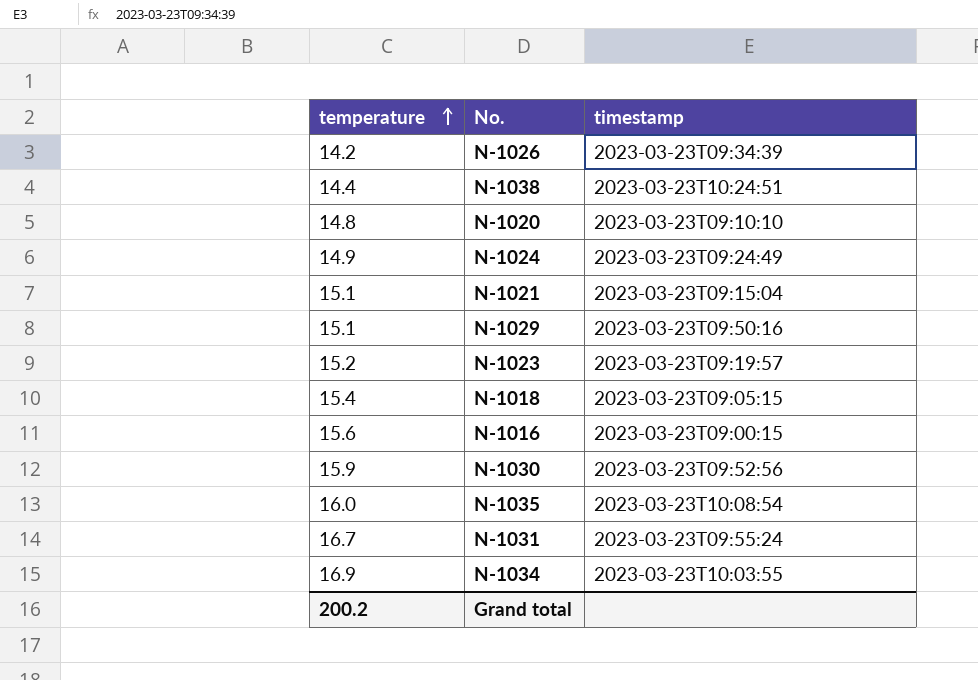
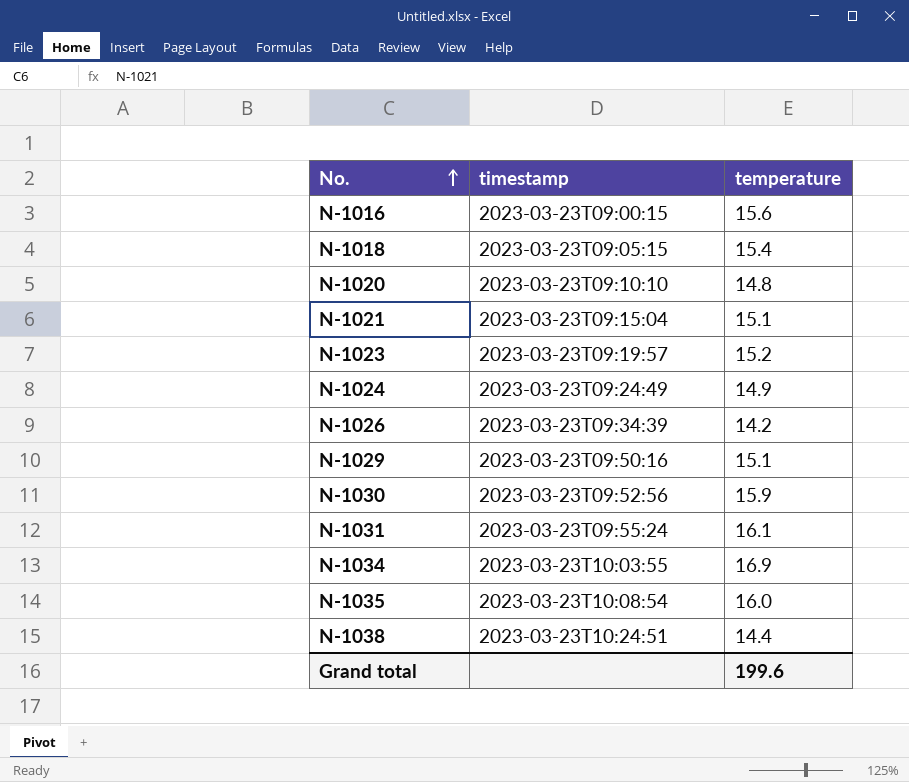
row order: temperature ascending -> No. ascending
column temperature | position: 1 -> 3
N-1031 | temperature: 16.7 -> 16.1
Grand total | temperature: 200.2 -> 199.6

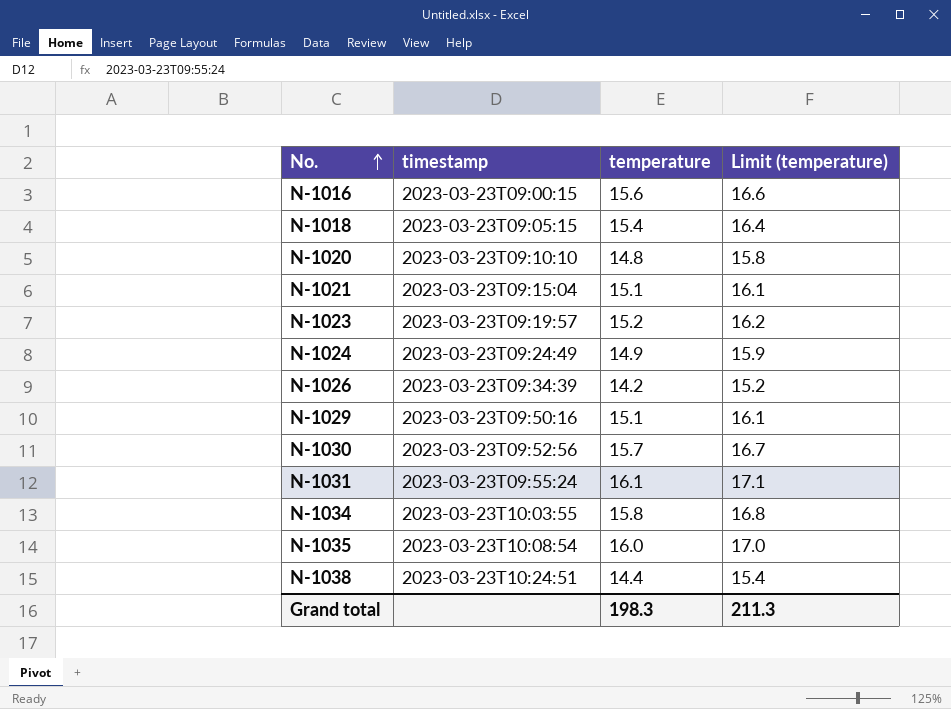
column Limit (temperature) | formula: none -> [temperature] + 1
N-1030 | temperature: 15.9 -> 15.7
N-1034 | temperature: 16.9 -> 15.8
Grand total | temperature: 199.6 -> 198.3

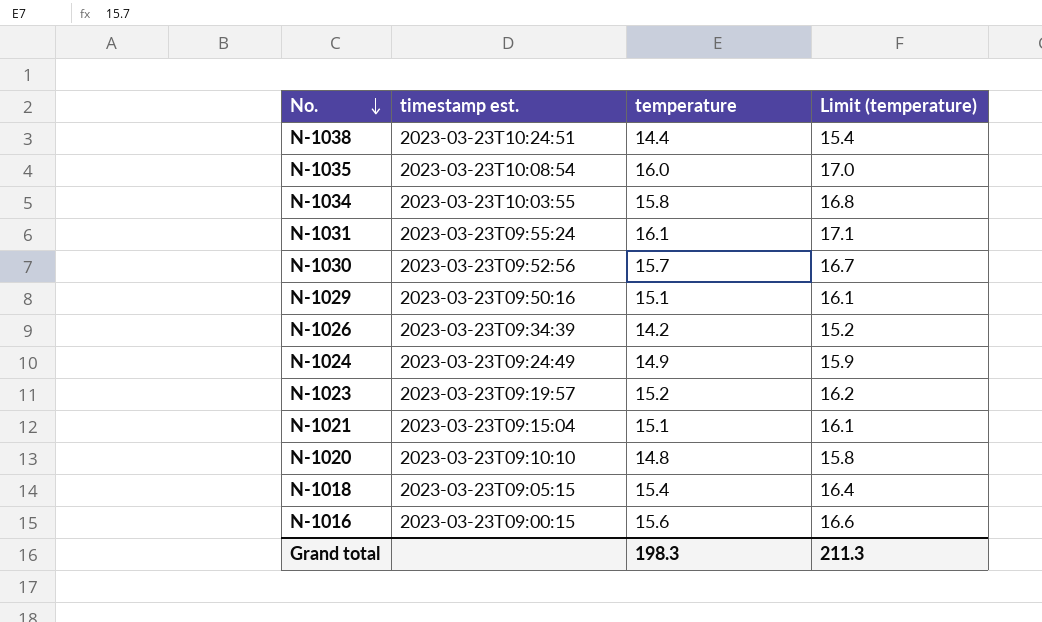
row order: No. ascending -> No. descending
column name: timestamp -> timestamp est.

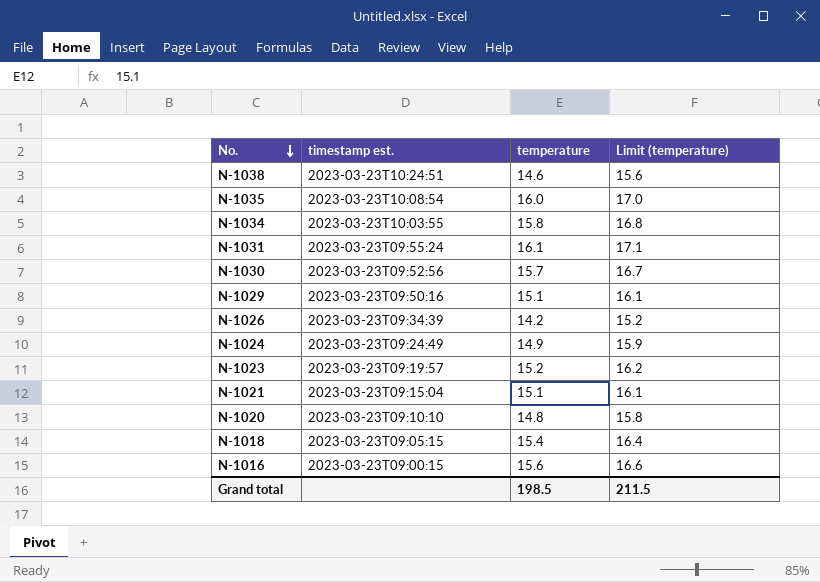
N-1038 | temperature: 14.4 -> 14.6
N-1038 | Limit (temperature): 15.4 -> 15.6
Grand total | temperature: 198.3 -> 198.5
Grand total | Limit (temperature): 211.3 -> 211.5

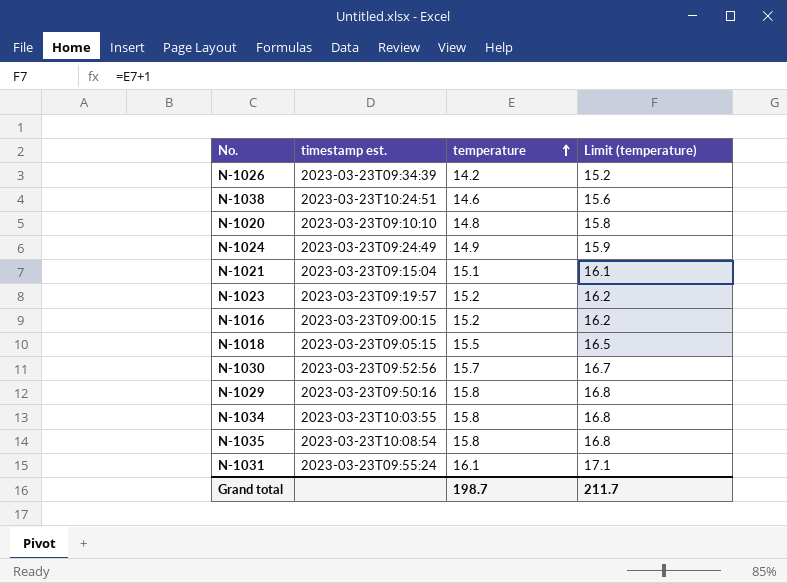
row order: No. descending -> temperature ascending
N-1016 | temperature: 15.6 -> 15.2
N-1016 | Limit (temperature): 16.6 -> 16.2
N-1018 | temperature: 15.4 -> 15.5
N-1018 | Limit (temperature): 16.4 -> 16.5
N-1029 | temperature: 15.1 -> 15.8
N-1029 | Limit (temperature): 16.1 -> 16.8
N-1035 | temperature: 16.0 -> 15.8
N-1035 | Limit (temperature): 17.0 -> 16.8
Grand total | temperature: 198.5 -> 198.7
Grand total | Limit (temperature): 211.5 -> 211.7

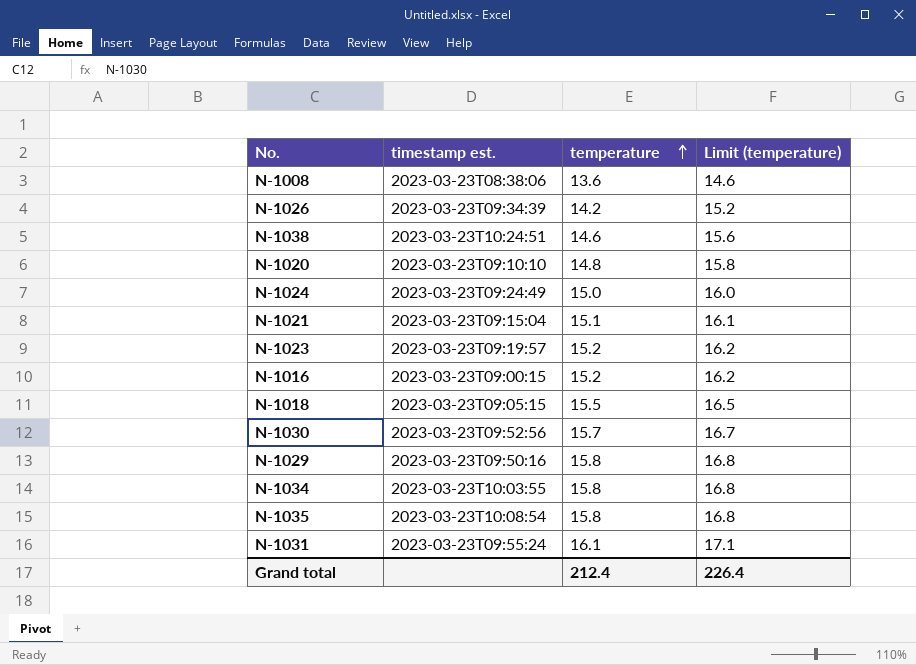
row N-1008: none -> 2023-03-23T08:38:06 | 13.6 | 14.6
N-1024 | temperature: 14.9 -> 15.0
N-1024 | Limit (temperature): 15.9 -> 16.0
Grand total | temperature: 198.7 -> 212.4
Grand total | Limit (temperature): 211.7 -> 226.4

